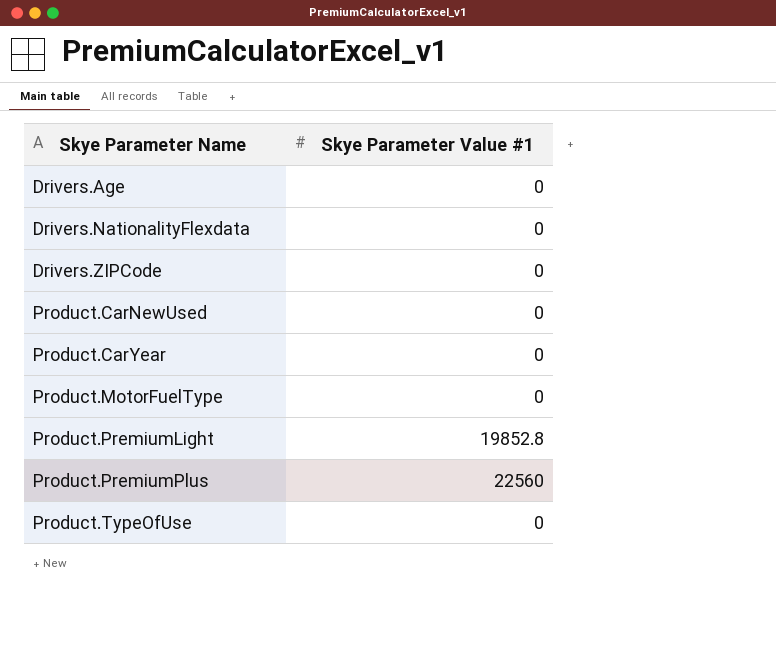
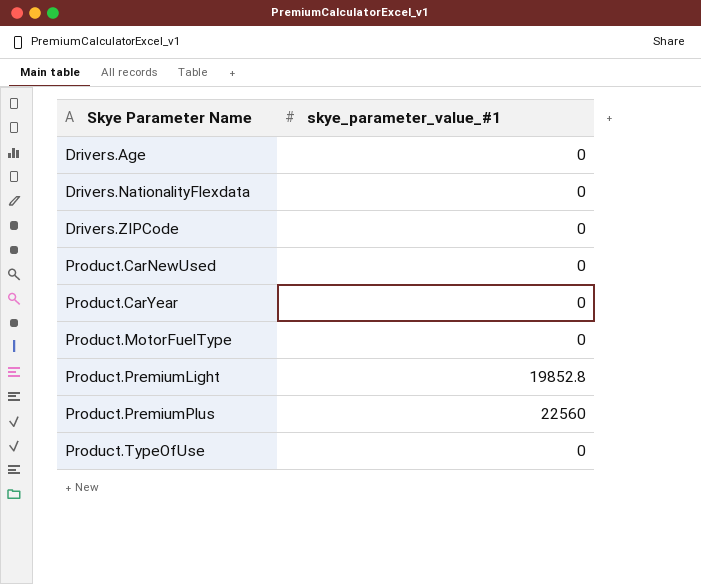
column name: Skye Parameter Value #1 -> skye_parameter_value_#1

